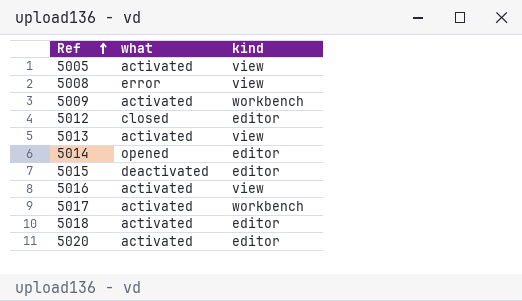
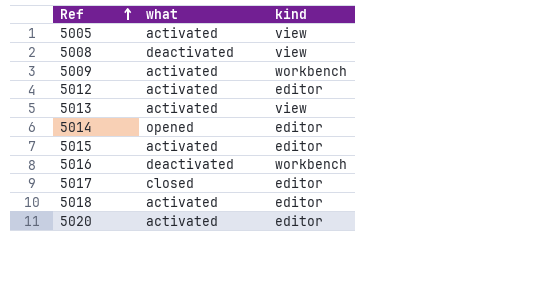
5008 | what: error -> deactivated
5012 | what: closed -> activated
5015 | what: deactivated -> activated
5016 | what: activated -> deactivated
5016 | kind: view -> workbench
5017 | what: activated -> closed
5017 | kind: workbench -> editor

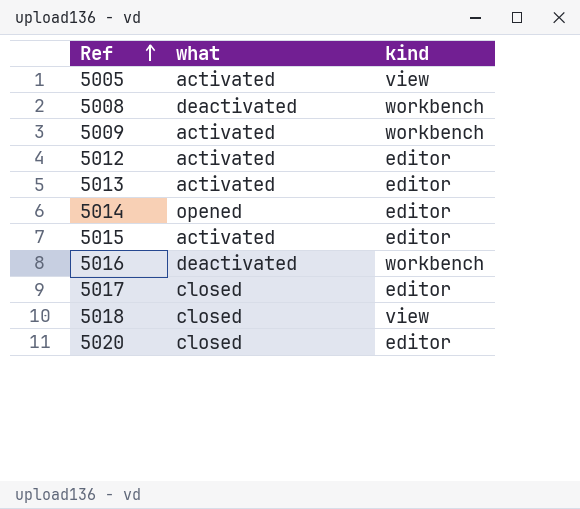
5008 | kind: view -> workbench
5013 | kind: view -> editor
5018 | what: activated -> closed
5018 | kind: editor -> view
5020 | what: activated -> closed

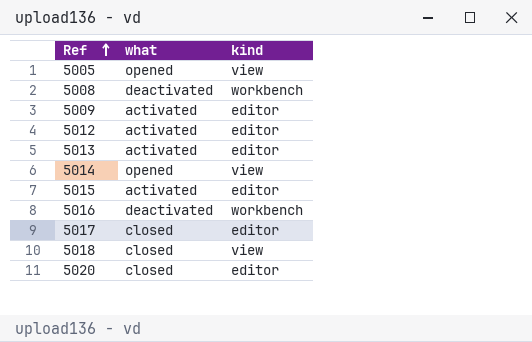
5005 | what: activated -> opened
5009 | kind: workbench -> editor
5014 | kind: editor -> view

